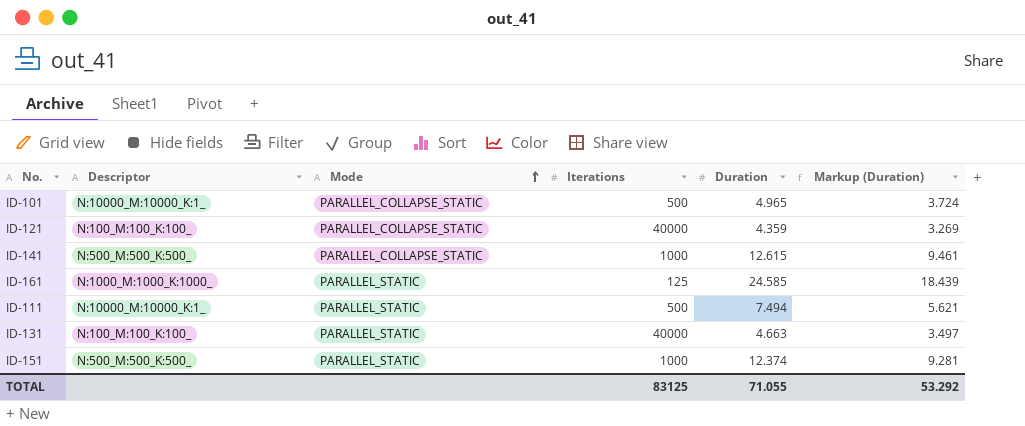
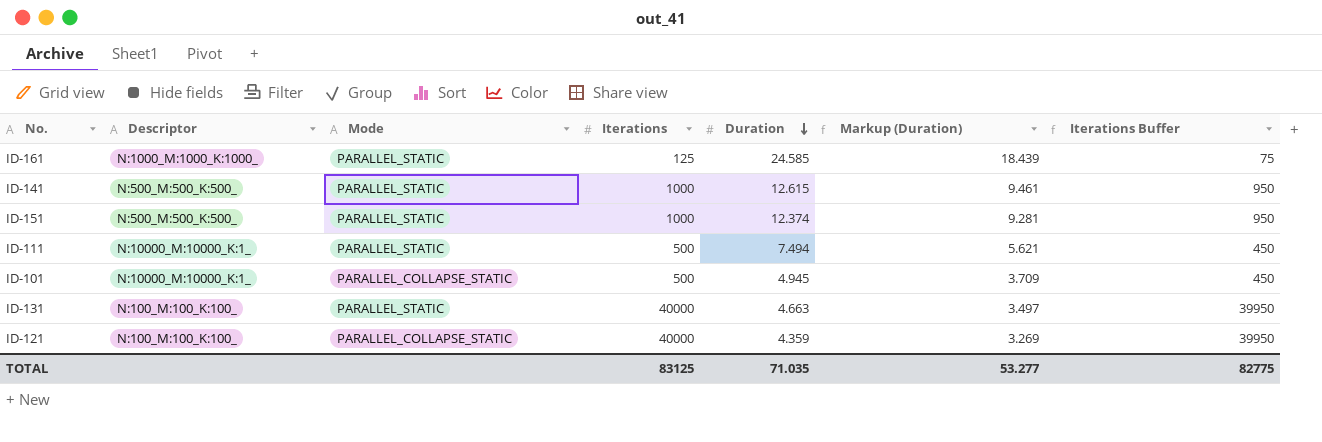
row order: Mode ascending -> Duration descending
column Iterations Buffer | formula: none -> [Iterations] - 50
ID-141 | Mode: PARALLEL_COLLAPSE_STATIC -> PARALLEL_STATIC
ID-101 | Duration: 4.965 -> 4.945
ID-101 | Markup (Duration): 3.724 -> 3.709
TOTAL | Duration: 71.055 -> 71.035
TOTAL | Markup (Duration): 53.292 -> 53.277

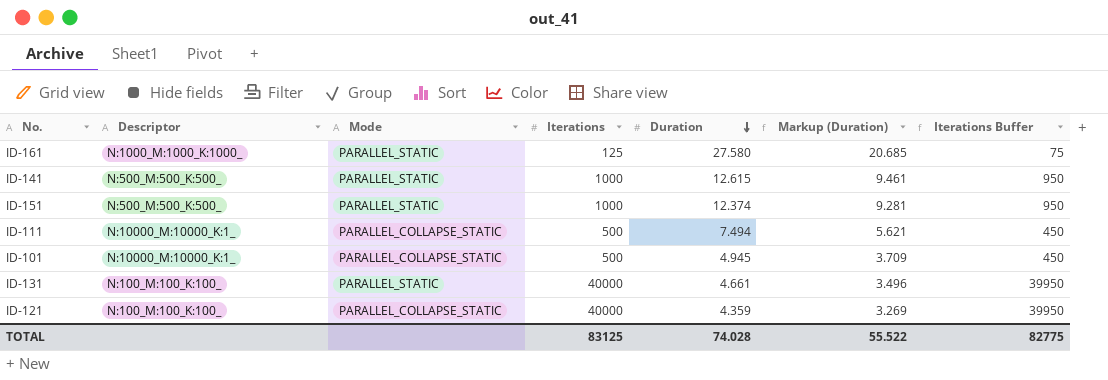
ID-161 | Duration: 24.585 -> 27.580
ID-161 | Markup (Duration): 18.439 -> 20.685
ID-111 | Mode: PARALLEL_STATIC -> PARALLEL_COLLAPSE_STATIC
ID-131 | Duration: 4.663 -> 4.661
ID-131 | Markup (Duration): 3.497 -> 3.496
TOTAL | Duration: 71.035 -> 74.028
TOTAL | Markup (Duration): 53.277 -> 55.522

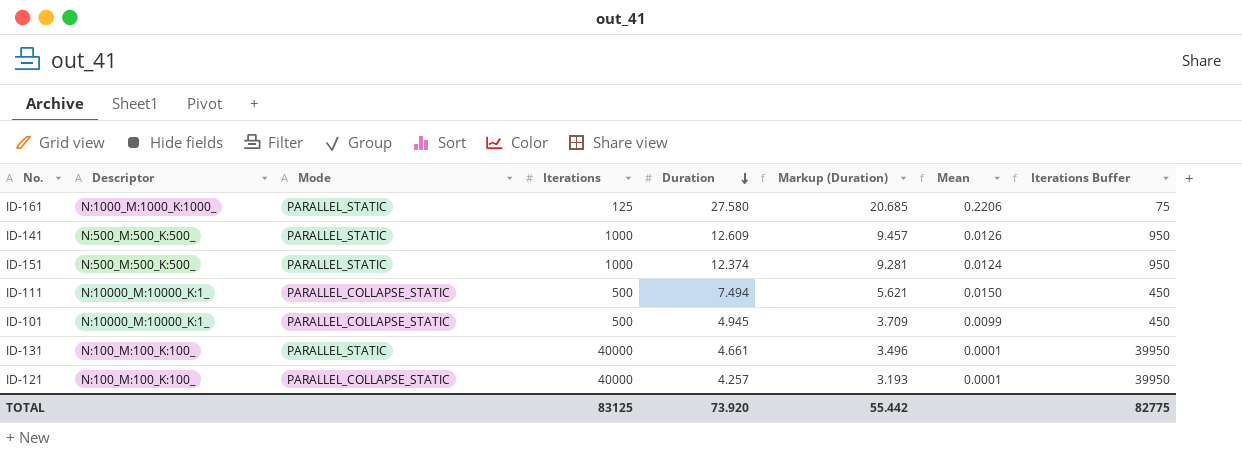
column Mean | formula: none -> [Duration] / [Iterations]
ID-141 | Duration: 12.615 -> 12.609
ID-141 | Markup (Duration): 9.461 -> 9.457
ID-121 | Duration: 4.359 -> 4.257
ID-121 | Markup (Duration): 3.269 -> 3.193
TOTAL | Duration: 74.028 -> 73.920
TOTAL | Markup (Duration): 55.522 -> 55.442

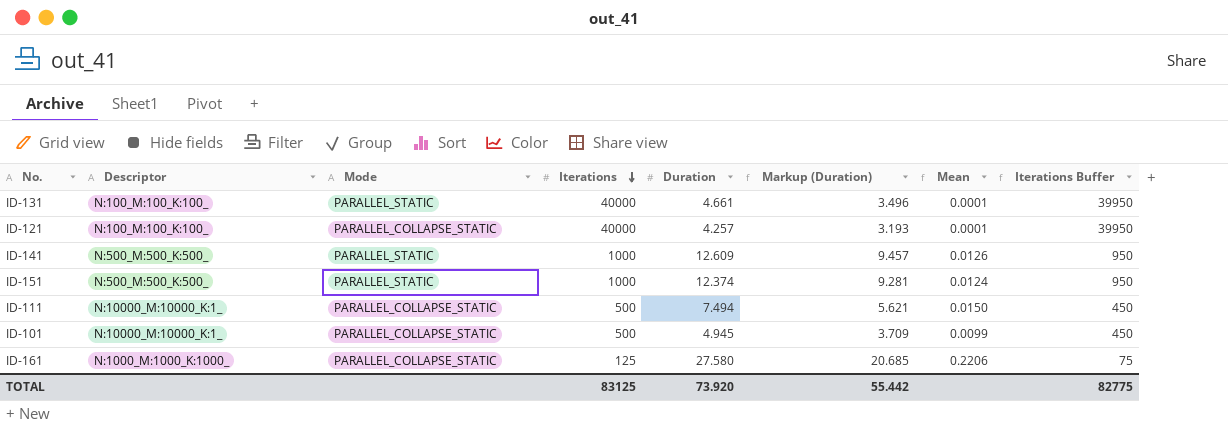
row order: Duration descending -> Iterations descending
ID-161 | Mode: PARALLEL_STATIC -> PARALLEL_COLLAPSE_STATIC

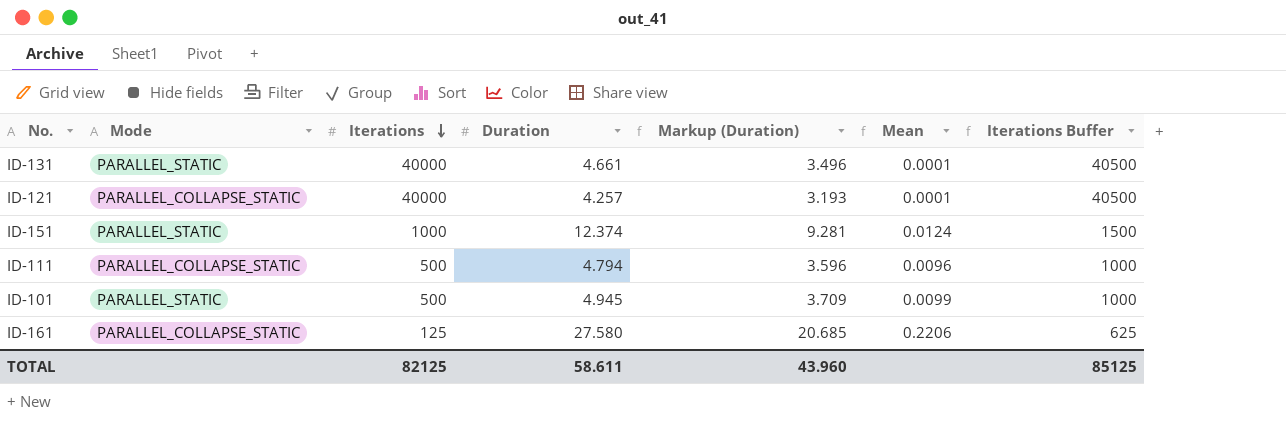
column Descriptor | position: 2 -> none
column Iterations Buffer | formula: [Iterations] - 50 -> [Iterations] + 500
row ID-141: N:500_M:500_K:500_ | PARALLEL_STATIC | 1000 | 12.609 | 9.457 | 0.0126 | 950 -> none
ID-111 | Duration: 7.494 -> 4.794
ID-111 | Markup (Duration): 5.621 -> 3.596
ID-111 | Mean: 0.0150 -> 0.0096
ID-101 | Mode: PARALLEL_COLLAPSE_STATIC -> PARALLEL_STATIC
TOTAL | Iterations: 83125 -> 82125
TOTAL | Duration: 73.920 -> 58.611
TOTAL | Markup (Duration): 55.442 -> 43.960
TOTAL | Iterations Buffer: 82775 -> 85125

